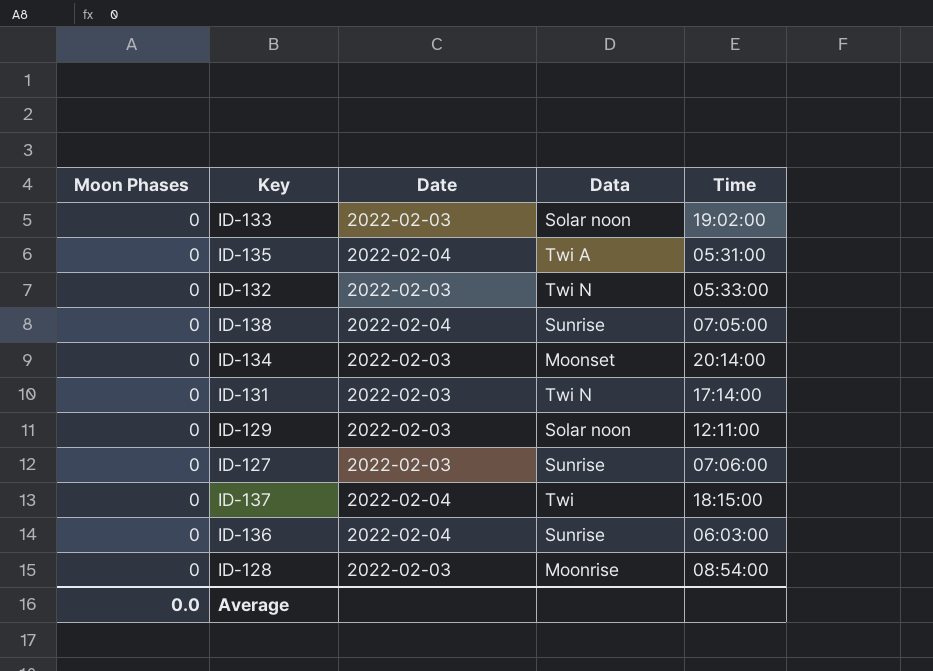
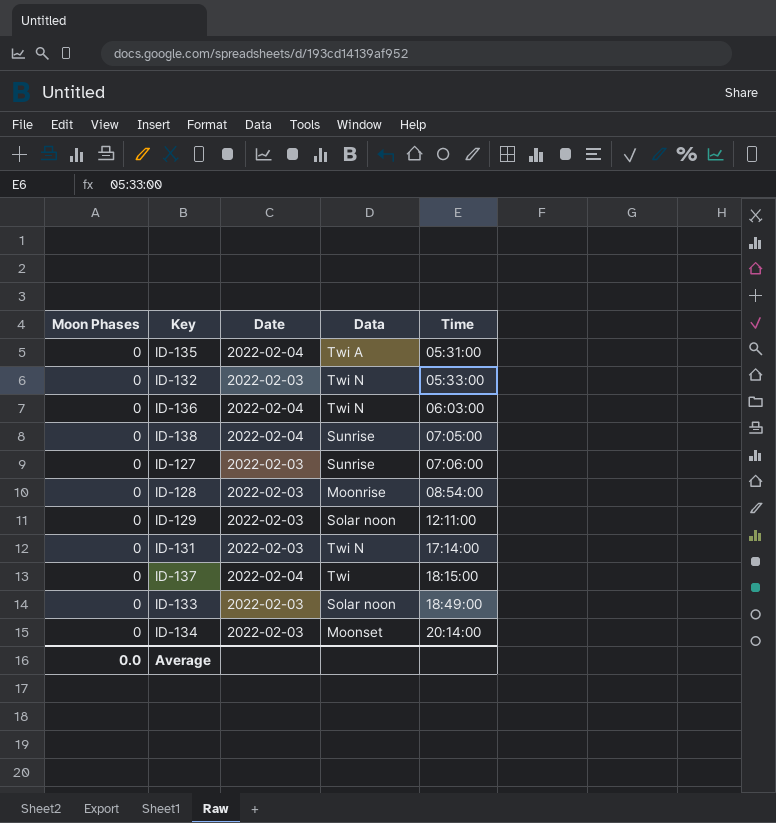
row order: none -> Time ascending
ID-136 | Data: Sunrise -> Twi N
ID-133 | Time: 19:02:00 -> 18:49:00

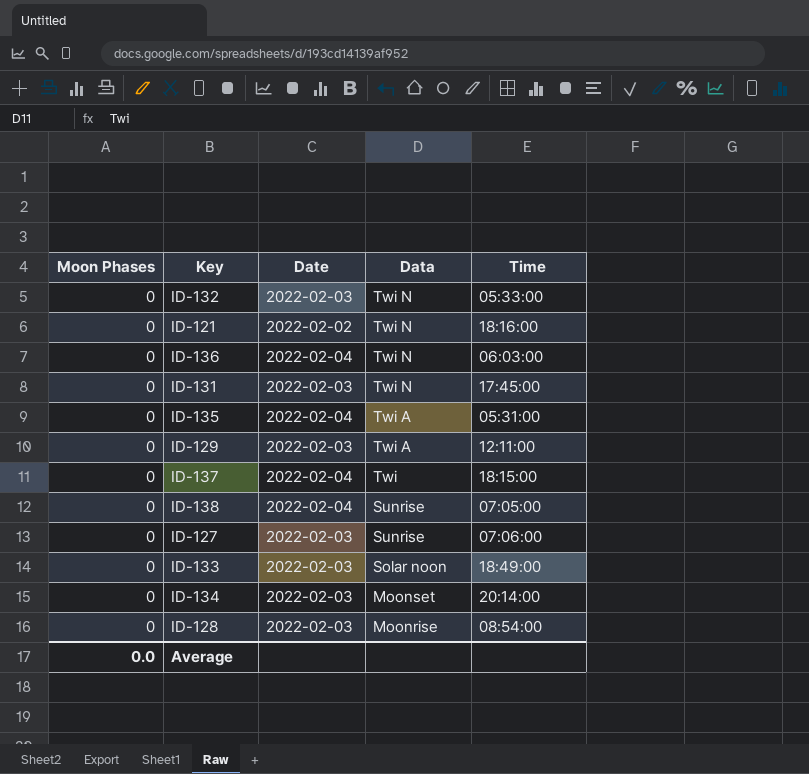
row order: Time ascending -> Data descending
row ID-121: none -> 0 | 2022-02-02 | Twi N | 18:16:00
ID-131 | Time: 17:14:00 -> 17:45:00
ID-129 | Data: Solar noon -> Twi A

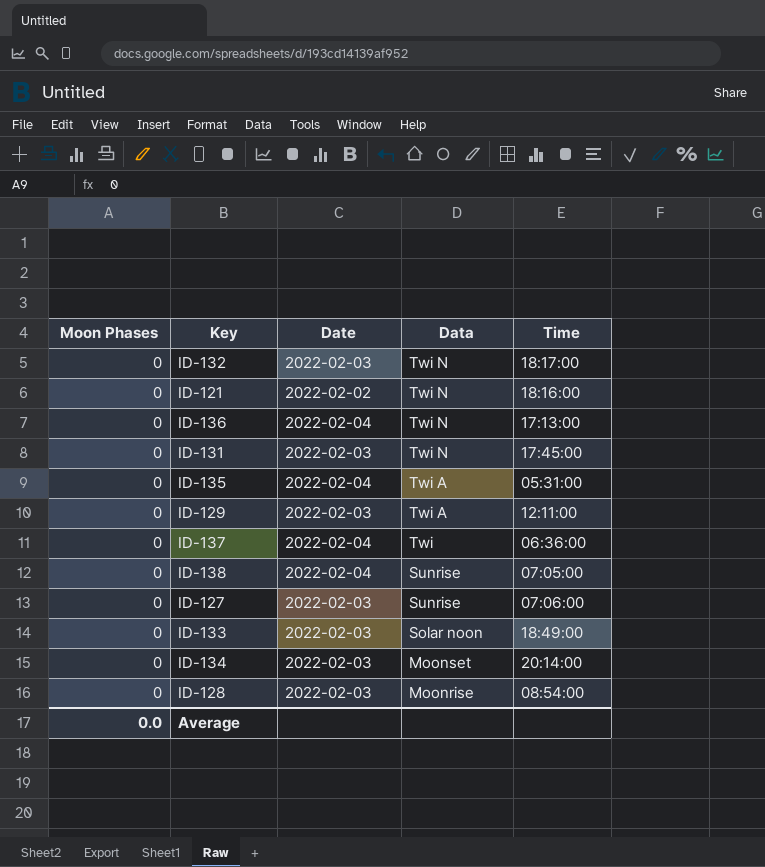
ID-132 | Time: 05:33:00 -> 18:17:00
ID-136 | Time: 06:03:00 -> 17:13:00
ID-137 | Time: 18:15:00 -> 06:36:00

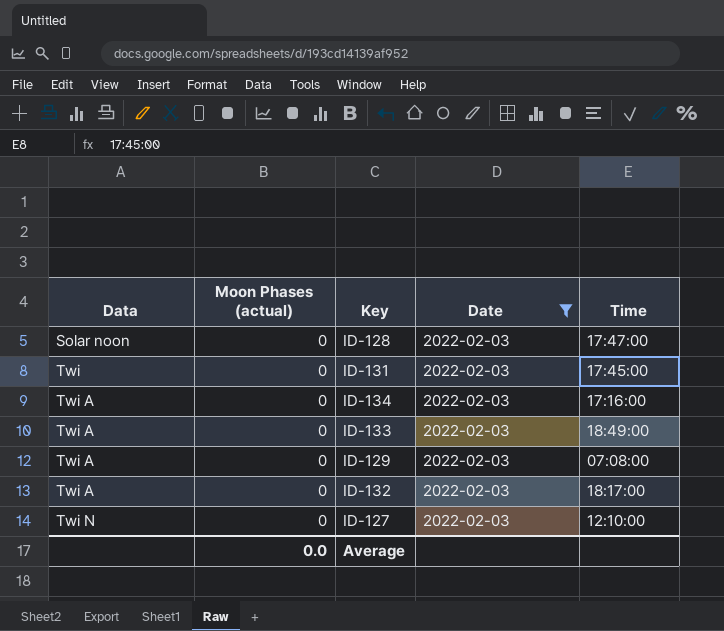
filter: none -> Date = 2022-02-03
row order: Data descending -> Data ascending
column Data | position: 4 -> 1
column name: Moon Phases -> Moon Phases (actual)
ID-128 | Data: Moonrise -> Solar noon
ID-128 | Time: 08:54:00 -> 17:47:00
ID-131 | Data: Twi N -> Twi
ID-134 | Data: Moonset -> Twi A
ID-134 | Time: 20:14:00 -> 17:16:00
ID-133 | Data: Solar noon -> Twi A
ID-129 | Time: 12:11:00 -> 07:08:00
ID-132 | Data: Twi N -> Twi A
ID-127 | Data: Sunrise -> Twi N
ID-127 | Time: 07:06:00 -> 12:10:00

